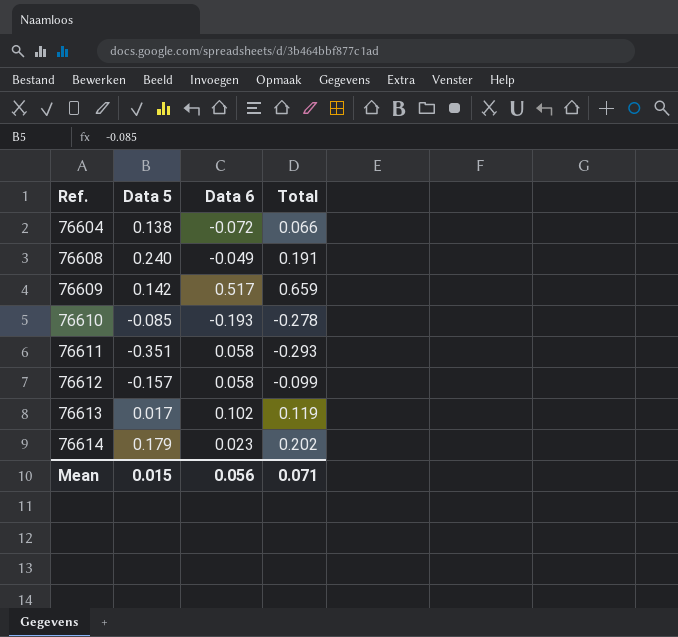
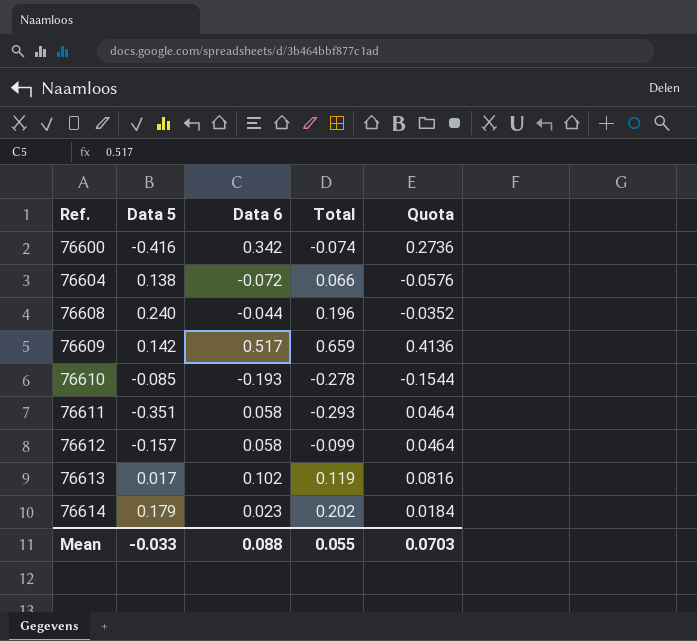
column Quota | formula: none -> [Data 6] * 0.8
row 76600: none -> -0.416 | 0.342 | -0.074 | 0.2736
76608 | Data 6: -0.049 -> -0.044
76608 | Total: 0.191 -> 0.196
Mean | Data 5: 0.015 -> -0.033
Mean | Data 6: 0.056 -> 0.088
Mean | Total: 0.071 -> 0.055

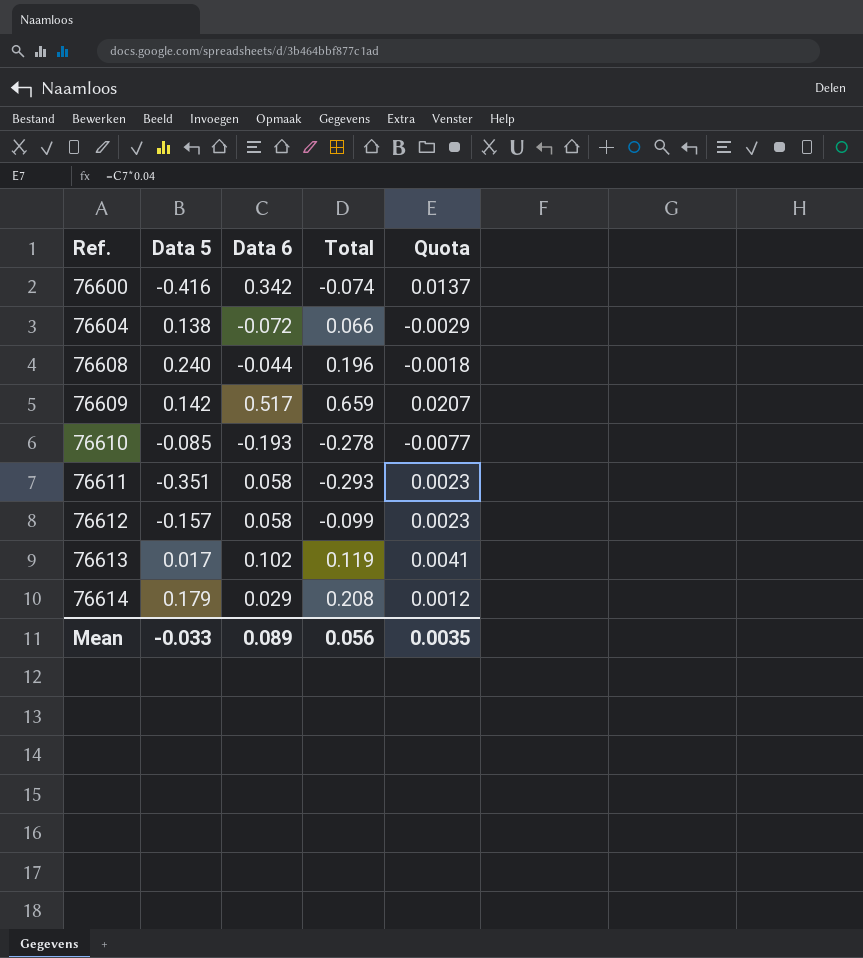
column Quota | formula: [Data 6] * 0.8 -> [Data 6] * 0.04
76614 | Data 6: 0.023 -> 0.029
76614 | Total: 0.202 -> 0.208
Mean | Data 6: 0.088 -> 0.089
Mean | Total: 0.055 -> 0.056
Mean | Quota: 0.0703 -> 0.0035

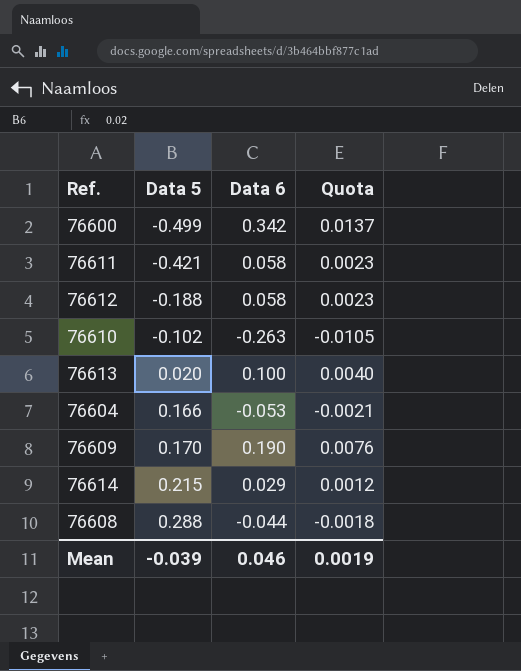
row order: Ref. ascending -> Data 5 ascending
column Total | formula: [Data 5] + [Data 6] -> none
76600 | Data 5: -0.416 -> -0.499
76611 | Data 5: -0.351 -> -0.421
76612 | Data 5: -0.157 -> -0.188
76610 | Data 5: -0.085 -> -0.102
76610 | Data 6: -0.193 -> -0.263
76610 | Quota: -0.0077 -> -0.0105
76613 | Data 5: 0.017 -> 0.020
76613 | Data 6: 0.102 -> 0.100
76613 | Quota: 0.0041 -> 0.0040
76604 | Data 5: 0.138 -> 0.166
76604 | Data 6: -0.072 -> -0.053
76604 | Quota: -0.0029 -> -0.0021
76609 | Data 5: 0.142 -> 0.170
76609 | Data 6: 0.517 -> 0.190
76609 | Quota: 0.0207 -> 0.0076
76614 | Data 5: 0.179 -> 0.215
76608 | Data 5: 0.240 -> 0.288
Mean | Data 5: -0.033 -> -0.039
Mean | Data 6: 0.089 -> 0.046
Mean | Quota: 0.0035 -> 0.0019

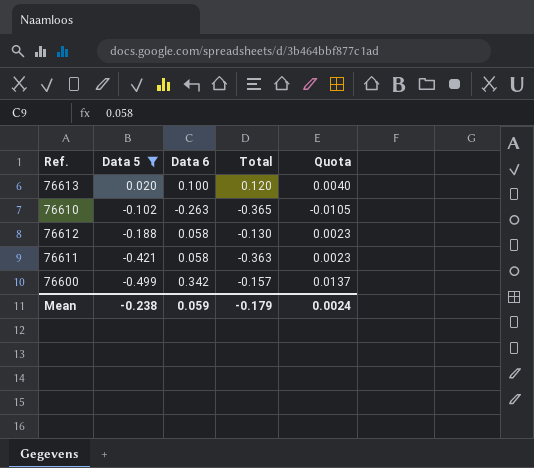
filter: none -> Data 5 <= 0.020
row order: Data 5 ascending -> Data 5 descending
column Total | formula: none -> [Data 5] + [Data 6]
Mean | Data 5: -0.039 -> -0.238
Mean | Data 6: 0.046 -> 0.059
Mean | Quota: 0.0019 -> 0.0024

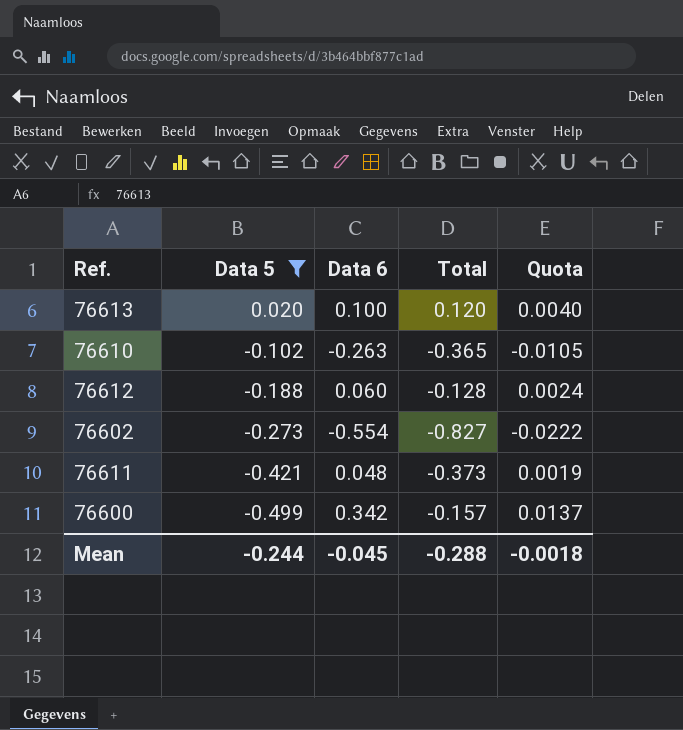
76612 | Data 6: 0.058 -> 0.060
76612 | Total: -0.130 -> -0.128
76612 | Quota: 0.0023 -> 0.0024
row 76602: none -> -0.273 | -0.554 | -0.827 | -0.0222
76611 | Data 6: 0.058 -> 0.048
76611 | Total: -0.363 -> -0.373
76611 | Quota: 0.0023 -> 0.0019
Mean | Data 5: -0.238 -> -0.244
Mean | Data 6: 0.059 -> -0.045
Mean | Total: -0.179 -> -0.288
Mean | Quota: 0.0024 -> -0.0018

